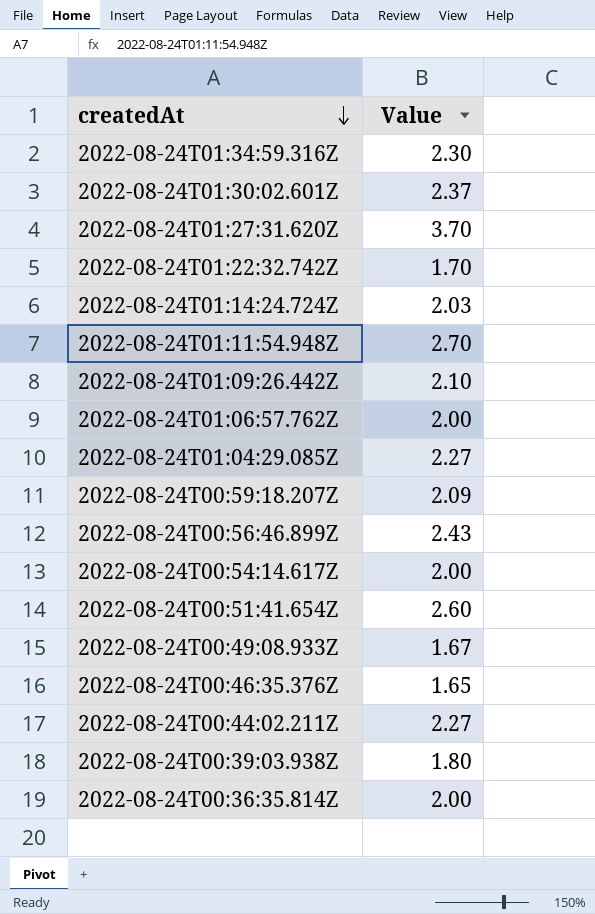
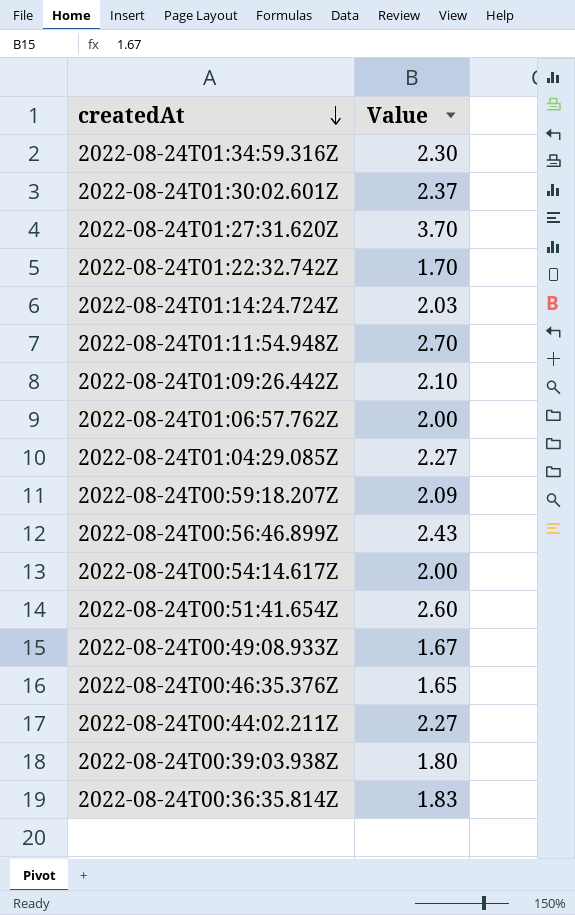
2022-08-24T00:36:35.814Z | Value: 2.00 -> 1.83

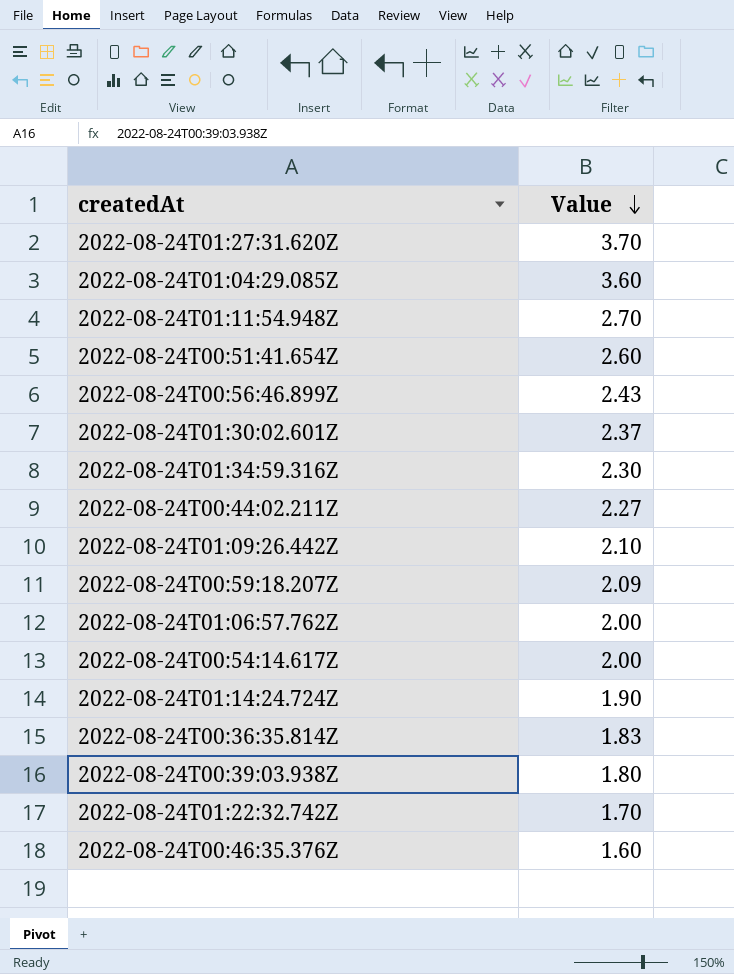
row order: createdAt descending -> Value descending
row 2022-08-24T00:49:08.933Z: 1.67 -> none
2022-08-24T01:04:29.085Z | Value: 2.27 -> 3.60
2022-08-24T01:14:24.724Z | Value: 2.03 -> 1.90
2022-08-24T00:46:35.376Z | Value: 1.65 -> 1.60

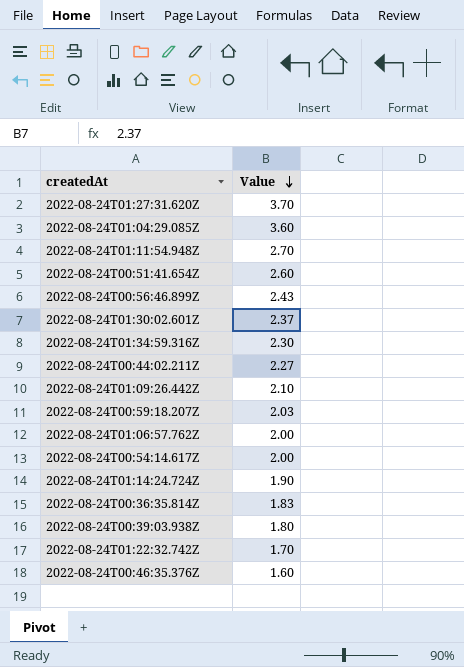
2022-08-24T00:59:18.207Z | Value: 2.09 -> 2.03

